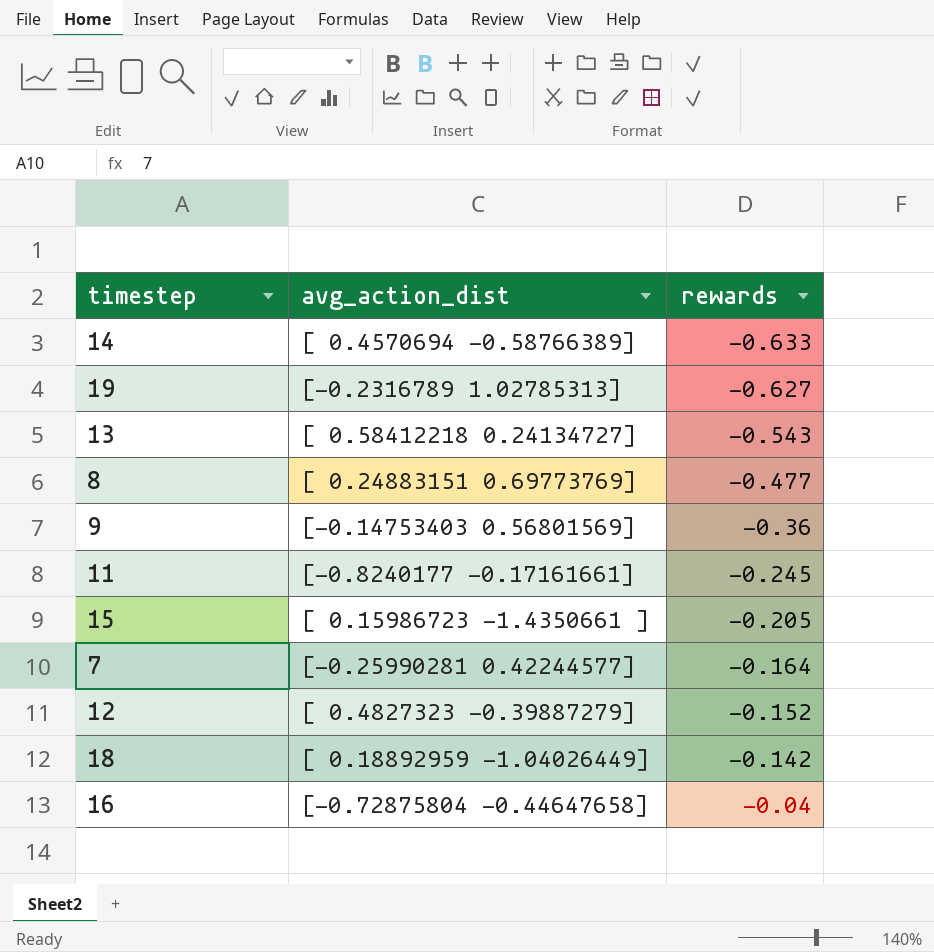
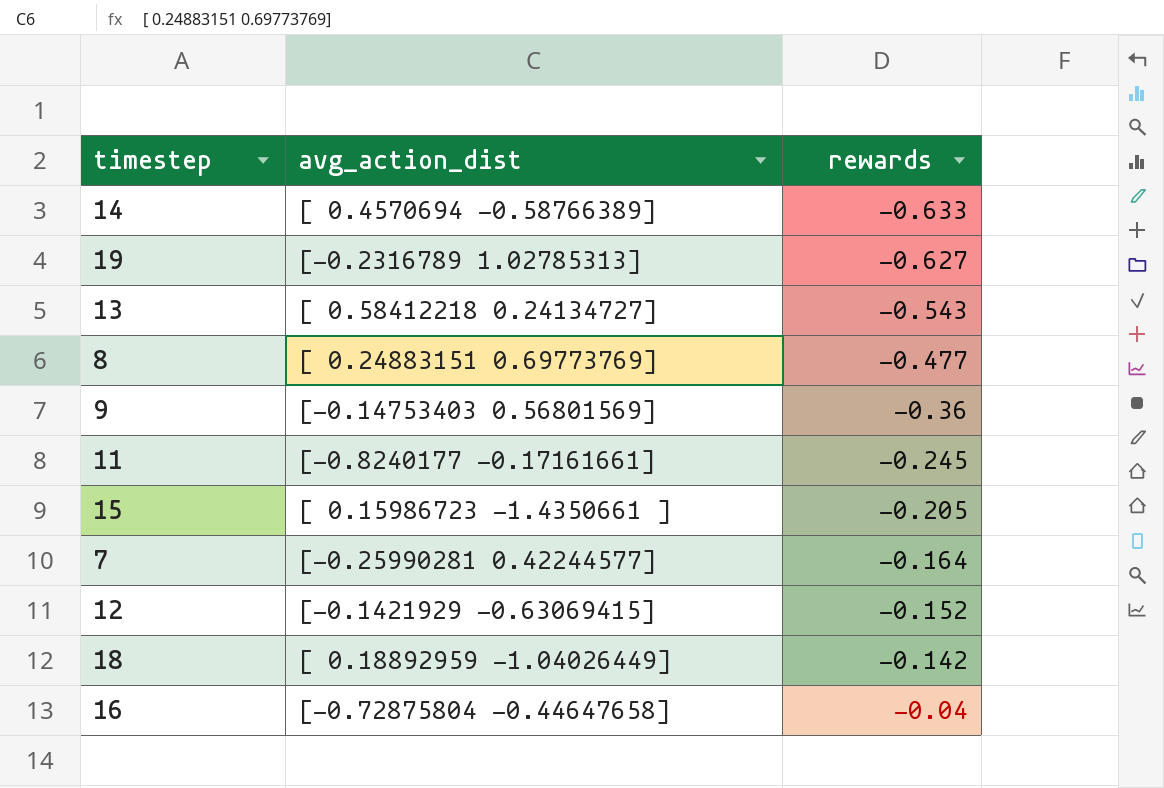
12 | avg_action_dist: [ 0.4827323 -0.39887279] -> [-0.1421929 -0.63069415]

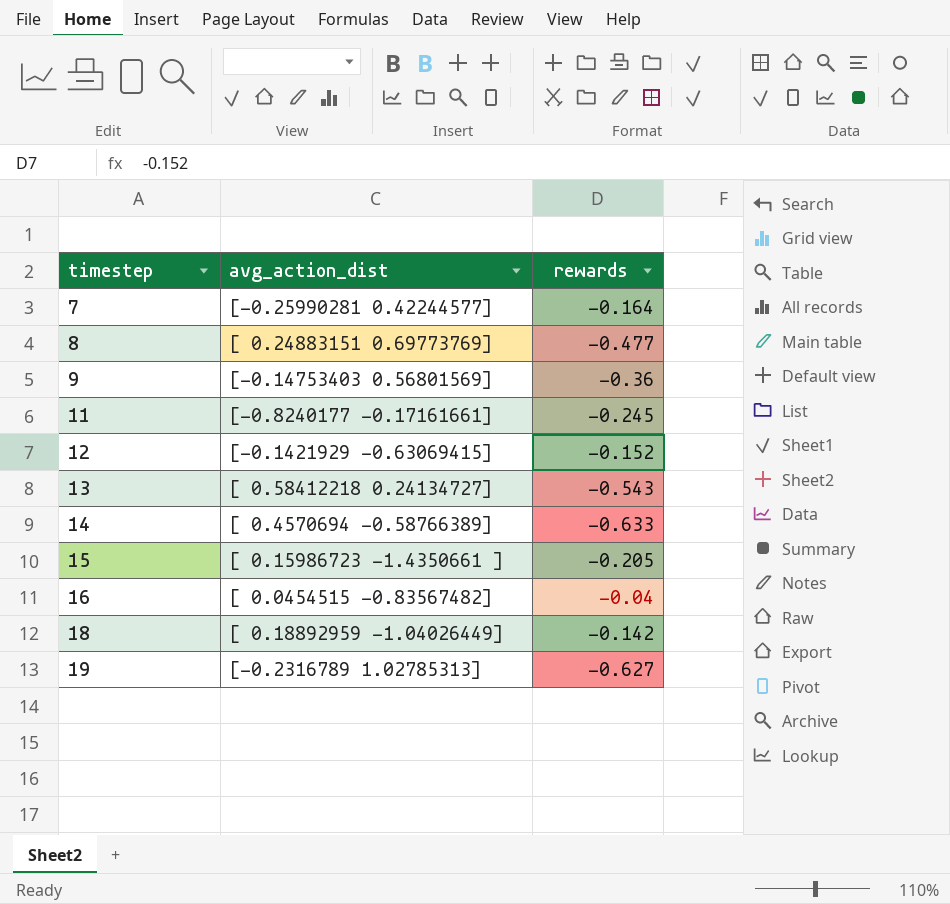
row order: rewards ascending -> timestep ascending
16 | avg_action_dist: [-0.72875804 -0.44647658] -> [ 0.0454515 -0.83567482]

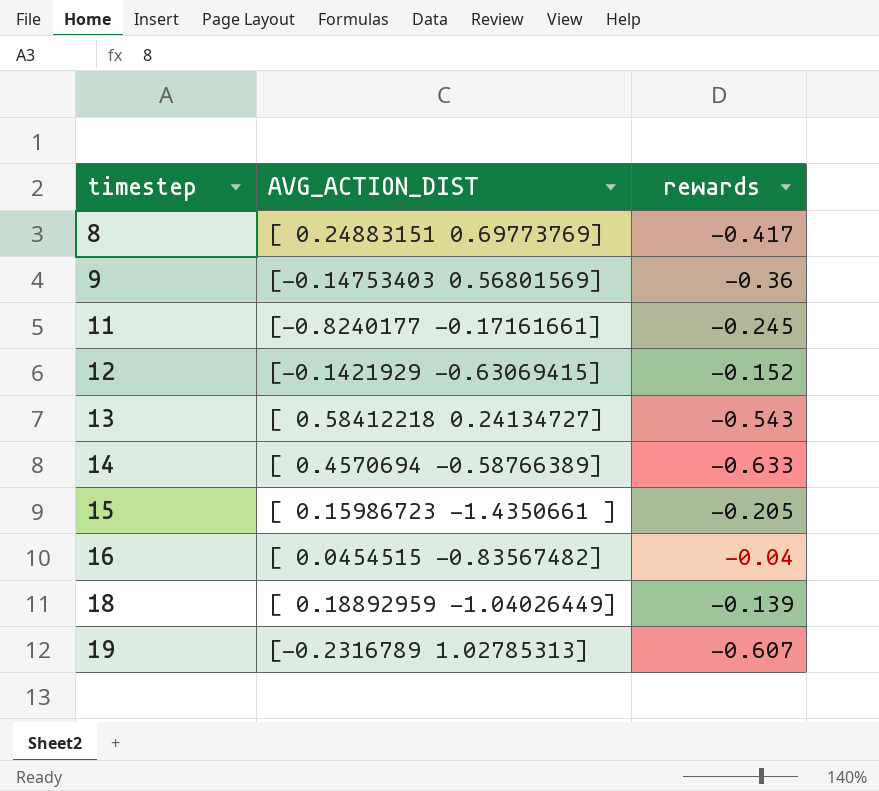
column name: avg_action_dist -> AVG_ACTION_DIST
row 7: [-0.25990281 0.42244577] | -0.164 -> none
8 | rewards: -0.477 -> -0.417
18 | rewards: -0.142 -> -0.139
19 | rewards: -0.627 -> -0.607

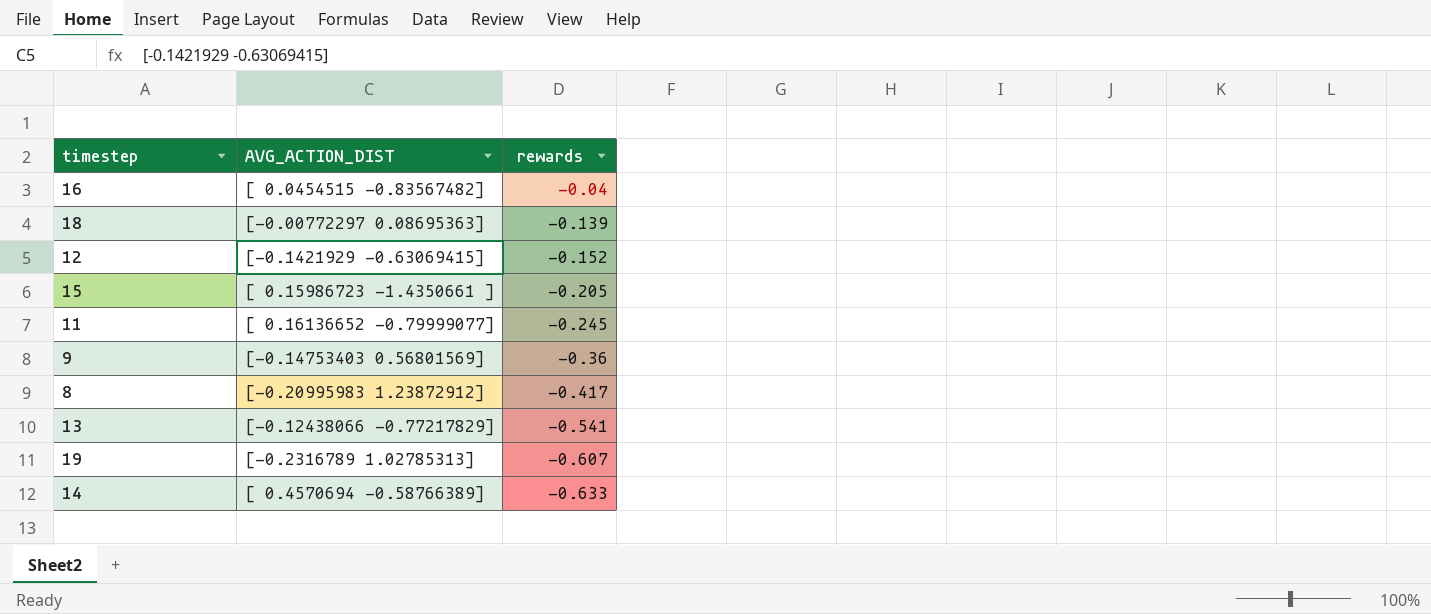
row order: timestep ascending -> rewards descending
18 | AVG_ACTION_DIST: [ 0.18892959 -1.04026449] -> [-0.00772297 0.08695363]
11 | AVG_ACTION_DIST: [-0.8240177 -0.17161661] -> [ 0.16136652 -0.79999077]
8 | AVG_ACTION_DIST: [ 0.24883151 0.69773769] -> [-0.20995983 1.23872912]
13 | AVG_ACTION_DIST: [ 0.58412218 0.24134727] -> [-0.12438066 -0.77217829]
13 | rewards: -0.543 -> -0.541

